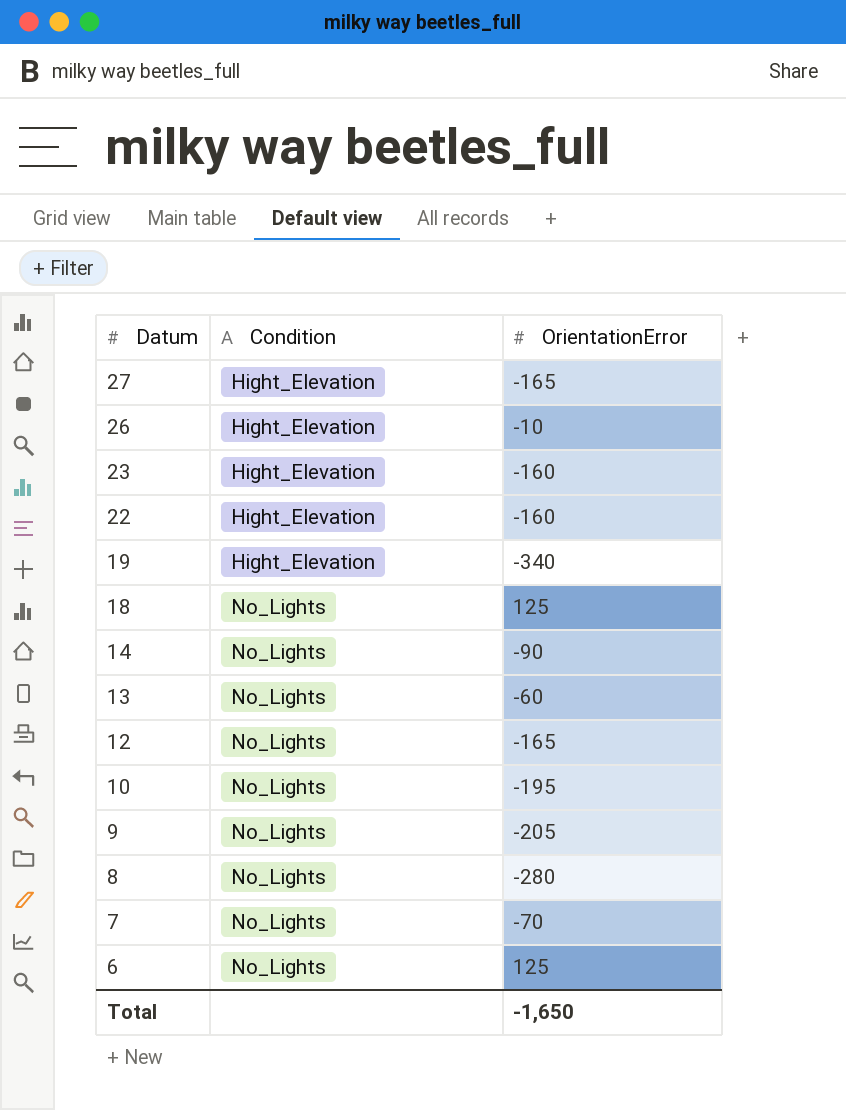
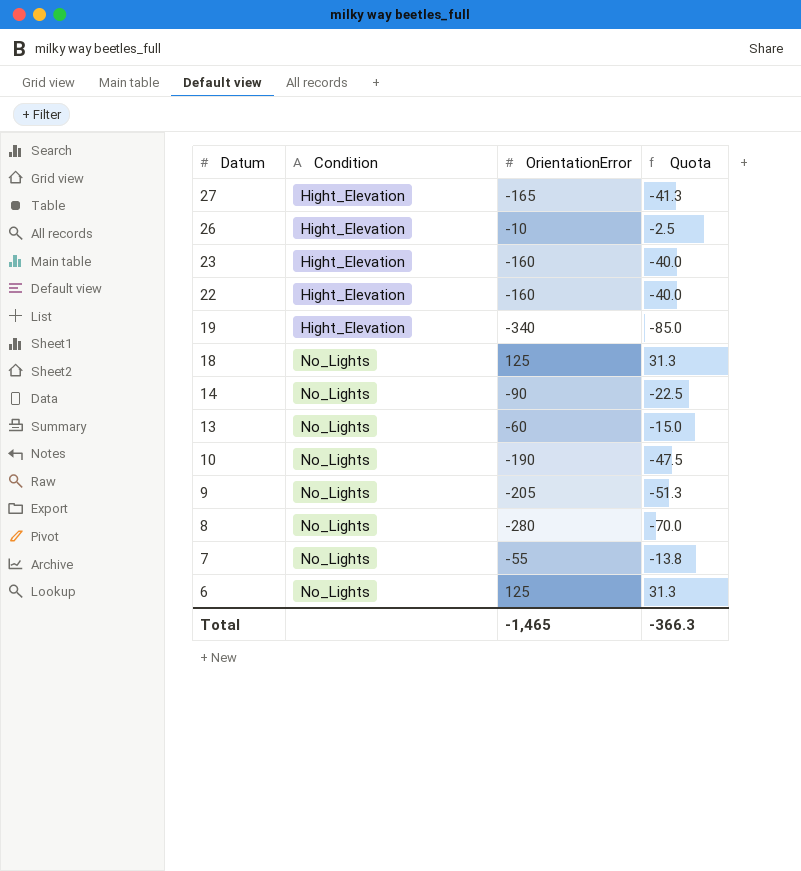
column Quota | formula: none -> [OrientationError] * 0.25
row 12: No_Lights | -165 -> none
10 | OrientationError: -195 -> -190
7 | OrientationError: -70 -> -55
Total | OrientationError: -1,650 -> -1,465

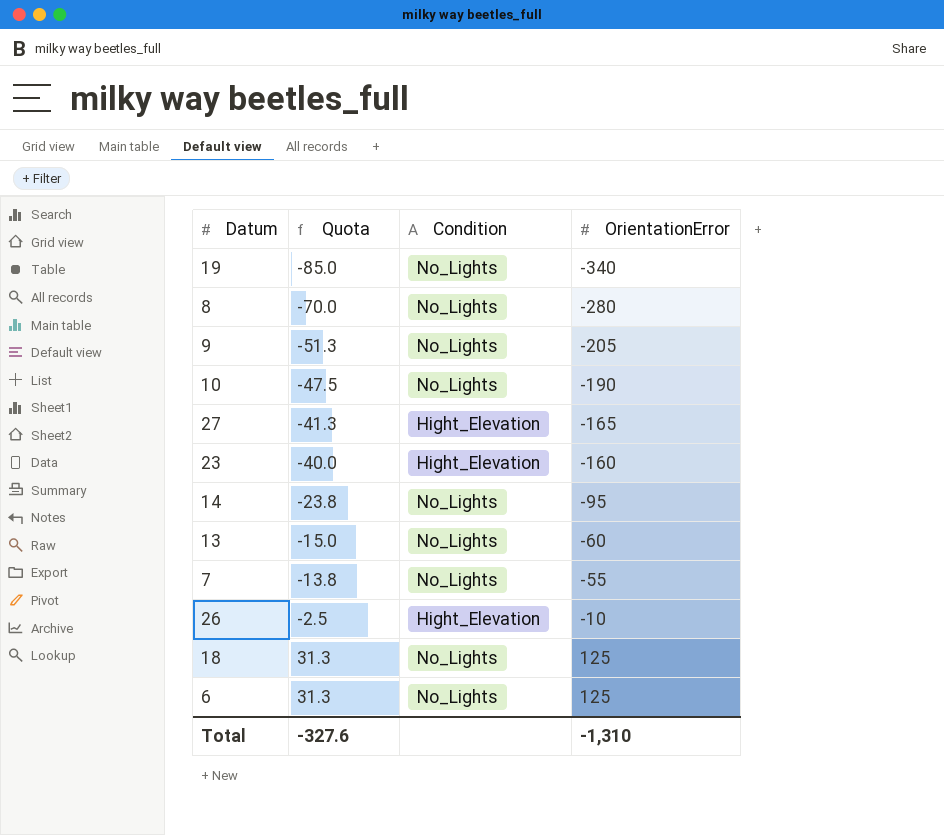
row order: Datum descending -> Quota ascending
column Quota | position: 4 -> 2
row 22: Hight_Elevation | -160 | -40.0 -> none
19 | Condition: Hight_Elevation -> No_Lights
14 | Quota: -22.5 -> -23.8
14 | OrientationError: -90 -> -95
Total | Quota: -366.3 -> -327.6
Total | OrientationError: -1,465 -> -1,310

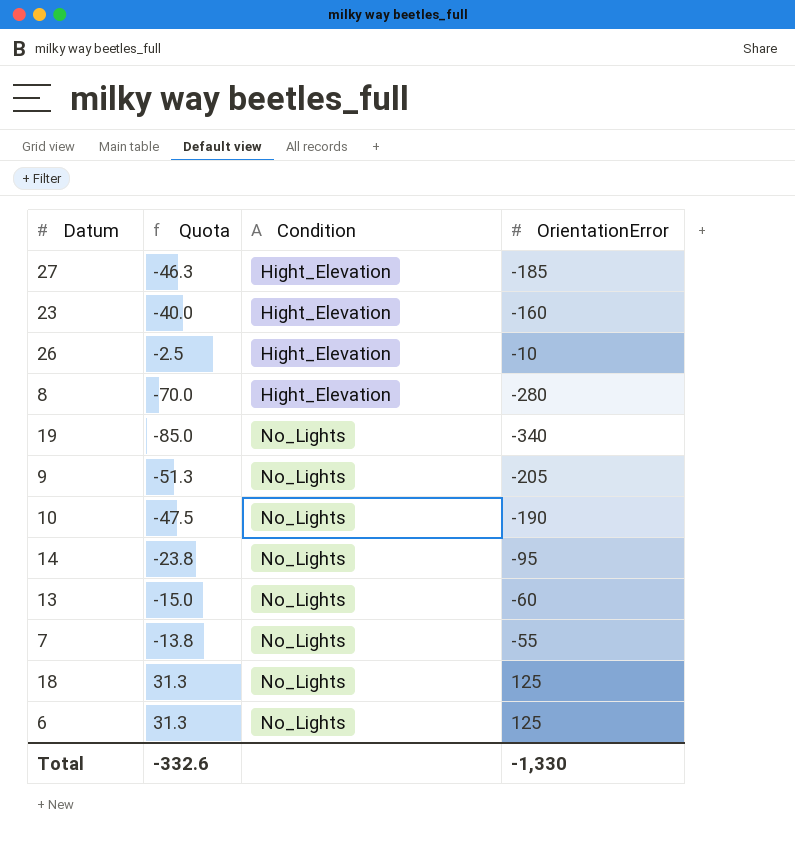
row order: Quota ascending -> Condition ascending
27 | Quota: -41.3 -> -46.3
27 | OrientationError: -165 -> -185
8 | Condition: No_Lights -> Hight_Elevation
Total | Quota: -327.6 -> -332.6
Total | OrientationError: -1,310 -> -1,330

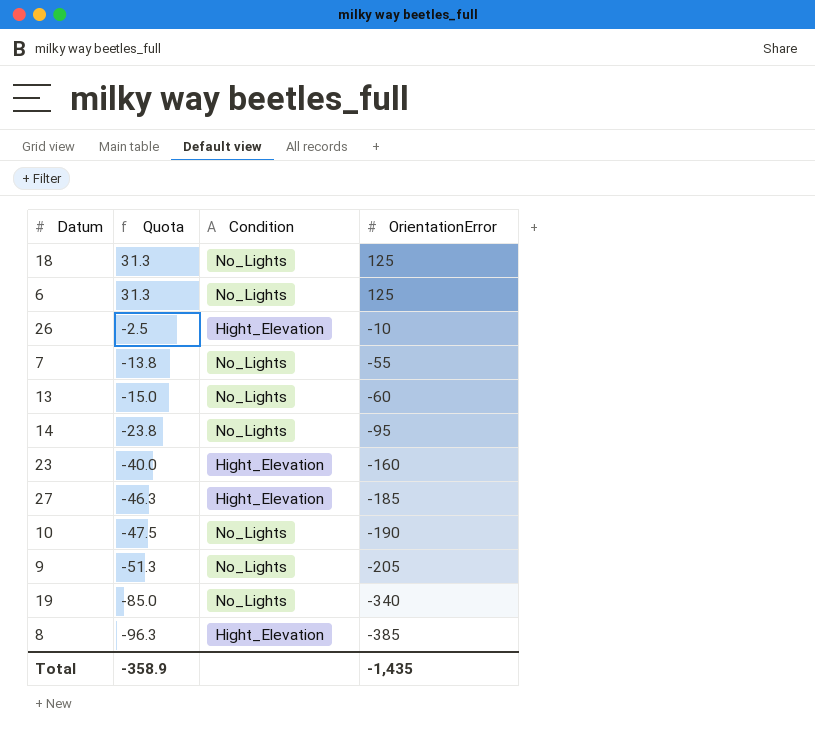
row order: Condition ascending -> Quota descending
8 | Quota: -70.0 -> -96.3
8 | OrientationError: -280 -> -385
Total | Quota: -332.6 -> -358.9
Total | OrientationError: -1,330 -> -1,435

